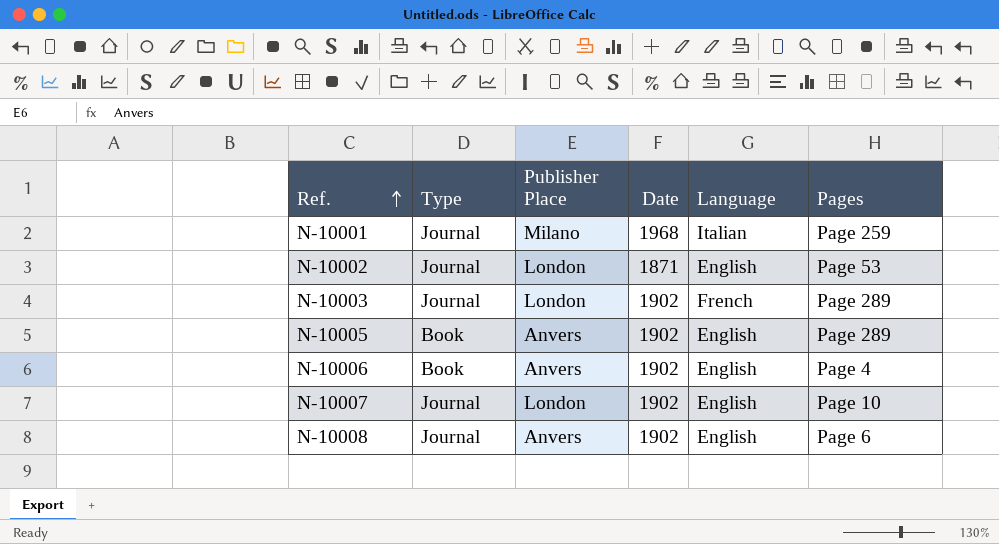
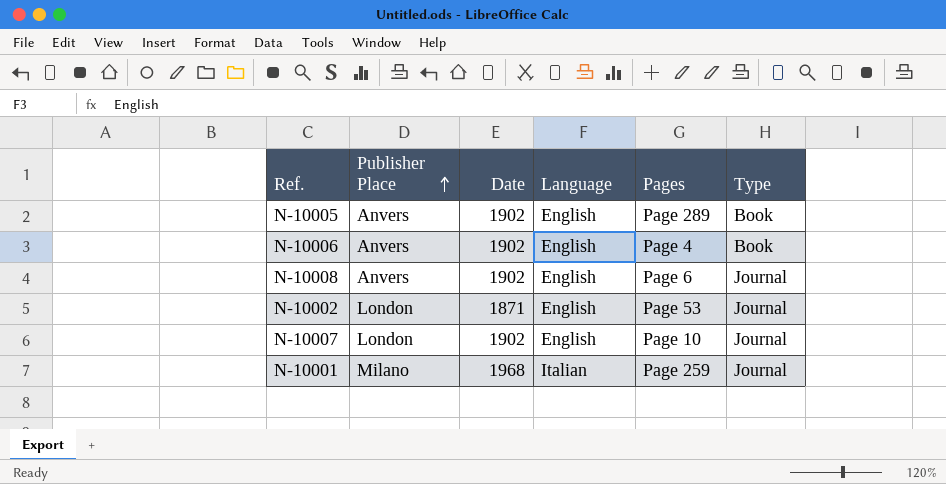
row order: Ref. ascending -> Publisher Place ascending
column Type | position: 2 -> 6
row N-10003: Journal | London | 1902 | French | Page 289 -> none

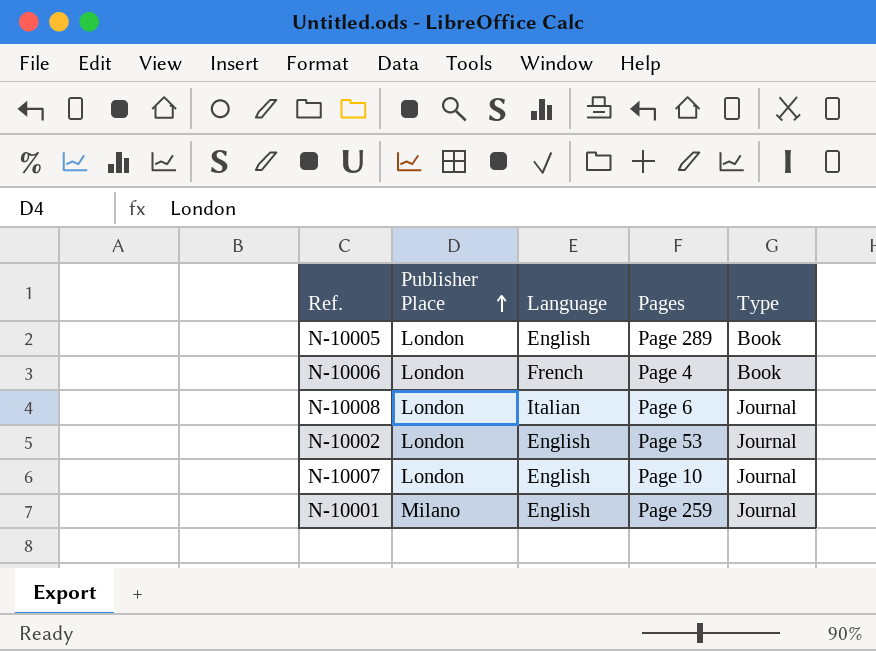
column Date | position: 3 -> none
N-10005 | Publisher Place: Anvers -> London
N-10006 | Publisher Place: Anvers -> London
N-10006 | Language: English -> French
N-10008 | Publisher Place: Anvers -> London
N-10008 | Language: English -> Italian
N-10001 | Language: Italian -> English

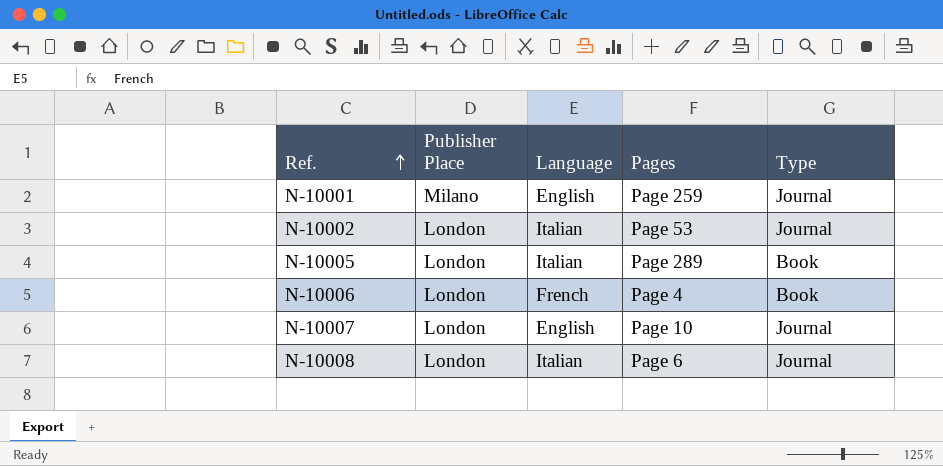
row order: Publisher Place ascending -> Ref. ascending
N-10002 | Language: English -> Italian
N-10005 | Language: English -> Italian

